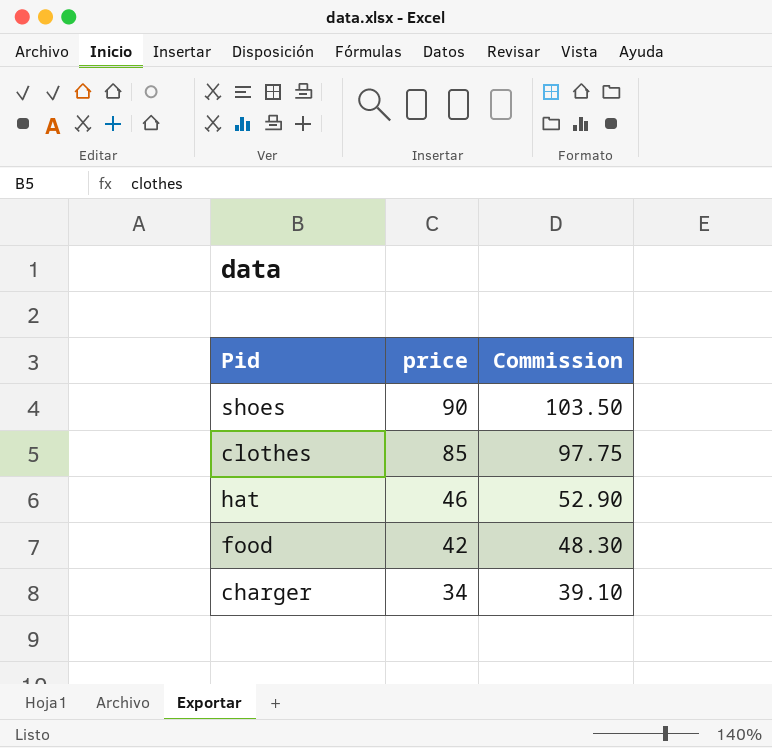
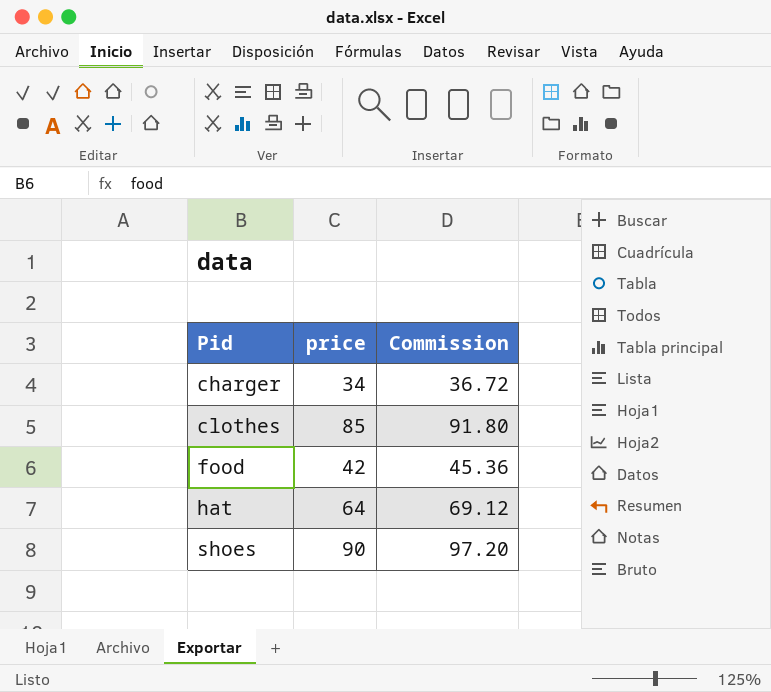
row order: price descending -> Pid ascending
column Commission | formula: [price] * 1.15 -> [price] * 1.08
hat | price: 46 -> 64

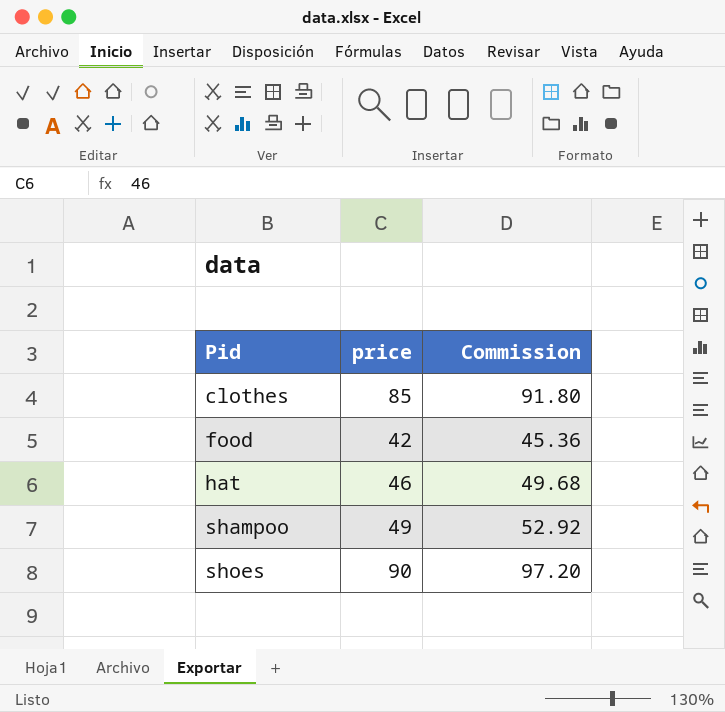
row charger: 34 | 36.72 -> none
hat | price: 64 -> 46
hat | Commission: 69.12 -> 49.68
row shampoo: none -> 49 | 52.92

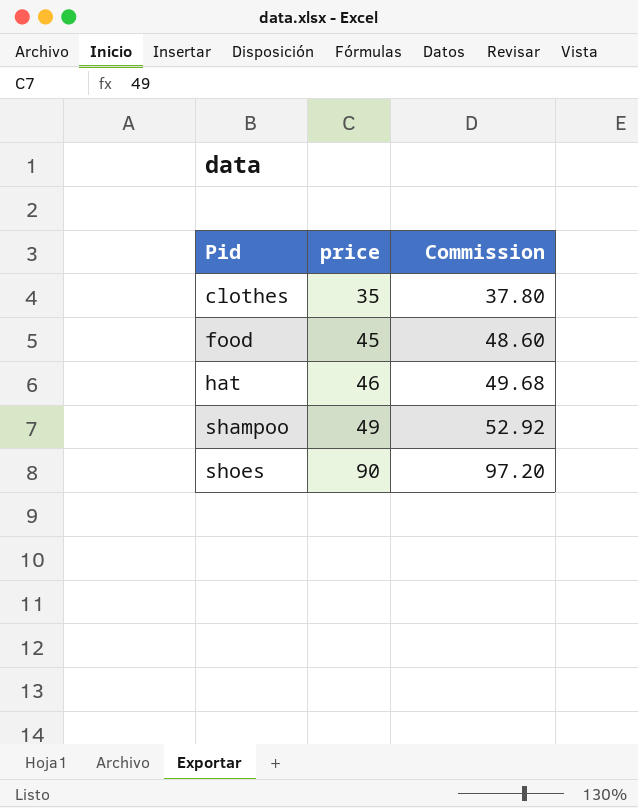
clothes | price: 85 -> 35
clothes | Commission: 91.80 -> 37.80
food | price: 42 -> 45
food | Commission: 45.36 -> 48.60

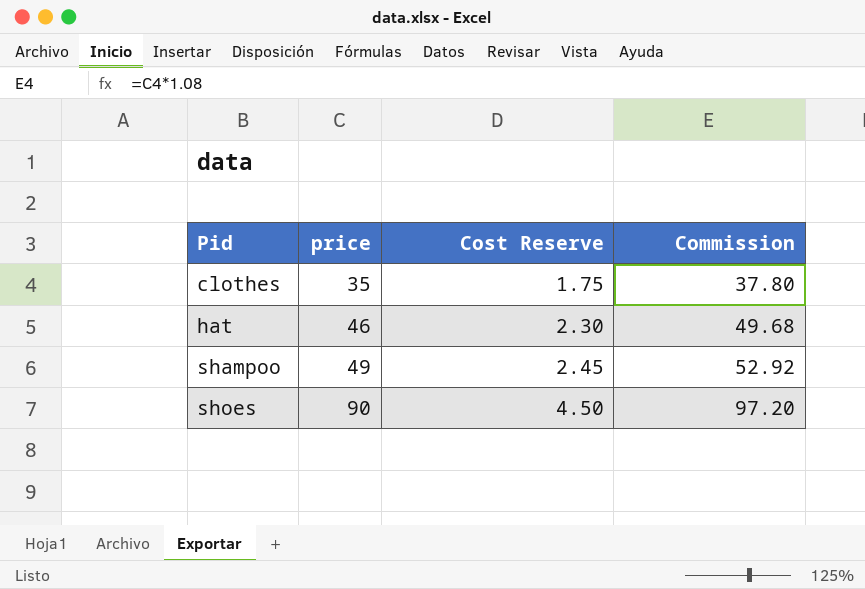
column Cost Reserve | formula: none -> [price] * 0.05
row food: 45 | 48.60 -> none

